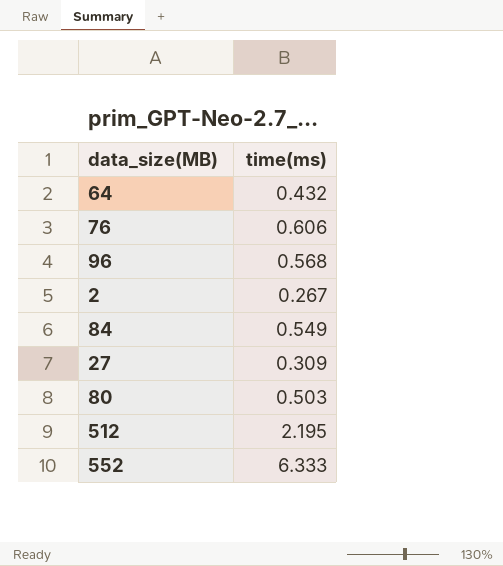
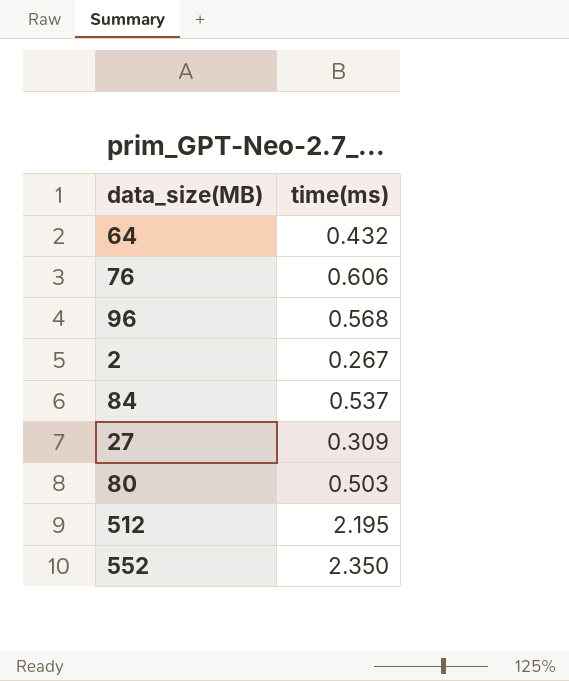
84 | time(ms): 0.549 -> 0.537
552 | time(ms): 6.333 -> 2.350

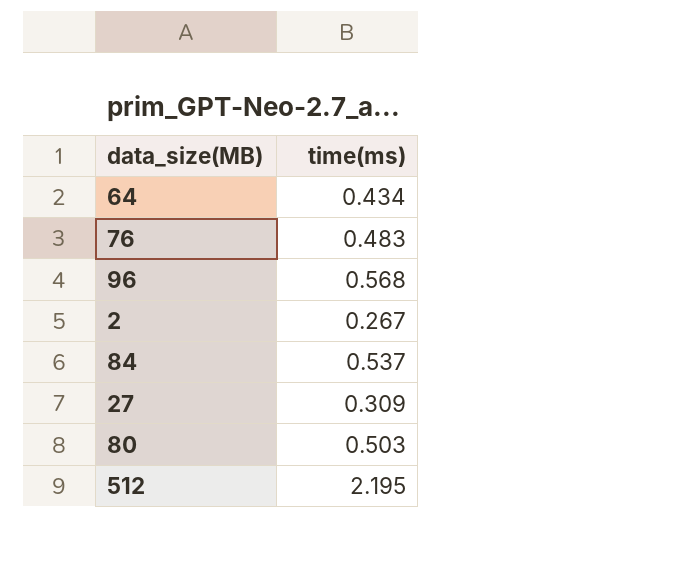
row 552: 2.350 -> none
64 | time(ms): 0.432 -> 0.434
76 | time(ms): 0.606 -> 0.483

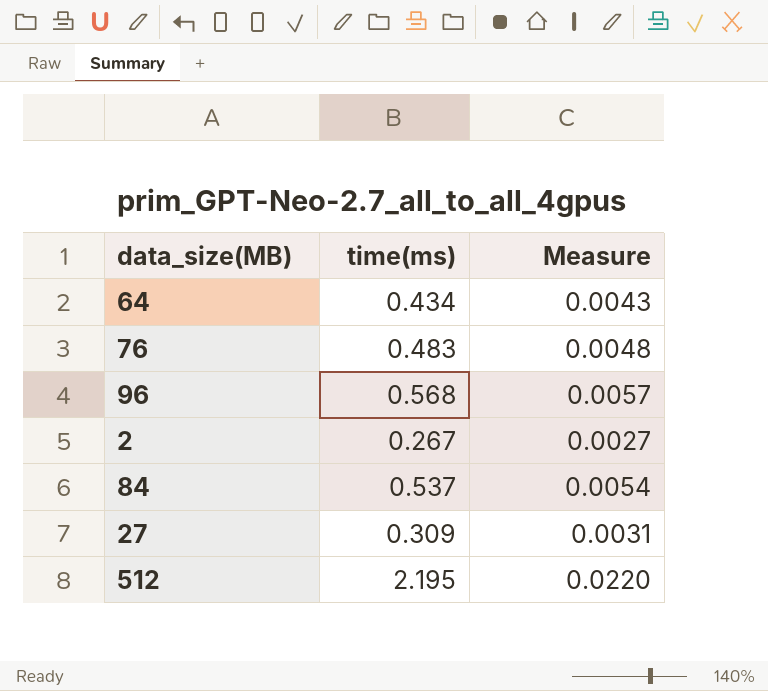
column Measure | formula: none -> [time(ms)] * 0.01
row 80: 0.503 -> none

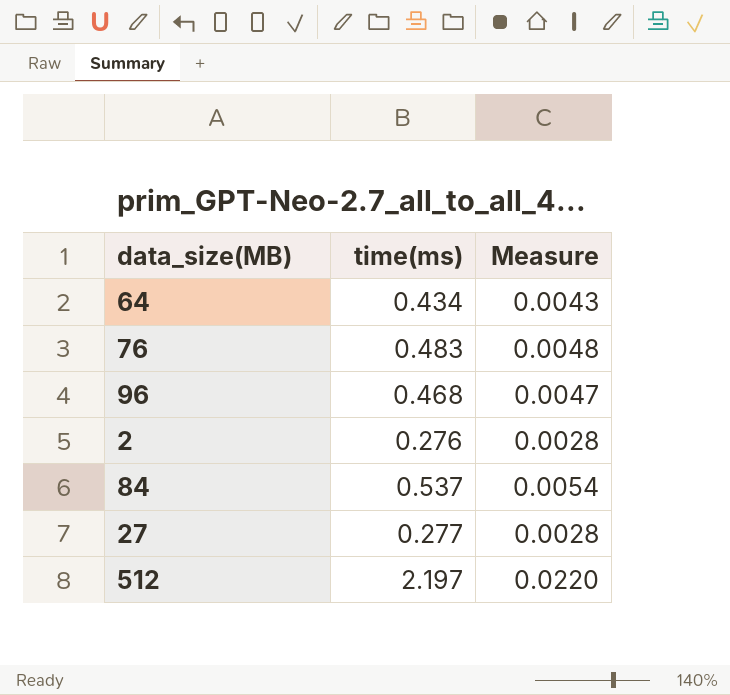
96 | time(ms): 0.568 -> 0.468
96 | Measure: 0.0057 -> 0.0047
2 | time(ms): 0.267 -> 0.276
2 | Measure: 0.0027 -> 0.0028
27 | time(ms): 0.309 -> 0.277
27 | Measure: 0.0031 -> 0.0028
512 | time(ms): 2.195 -> 2.197

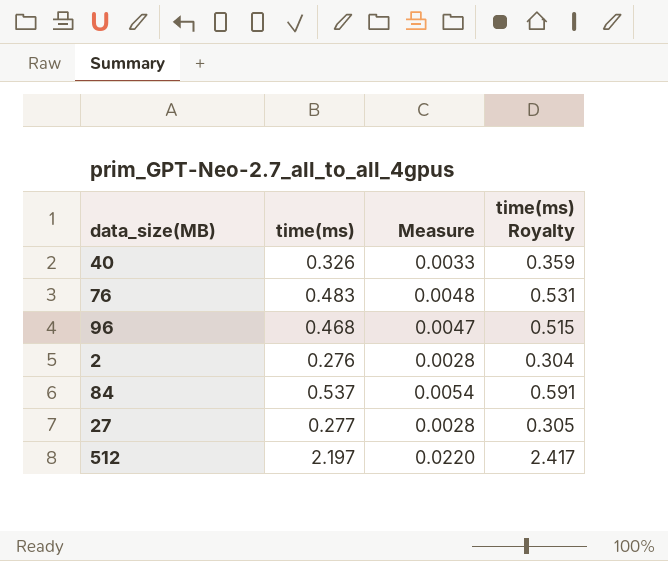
column time(ms) Royalty | formula: none -> [time(ms)] * 1.1
row 64: 0.434 | 0.0043 -> none
row 40: none -> 0.326 | 0.0033 | 0.359

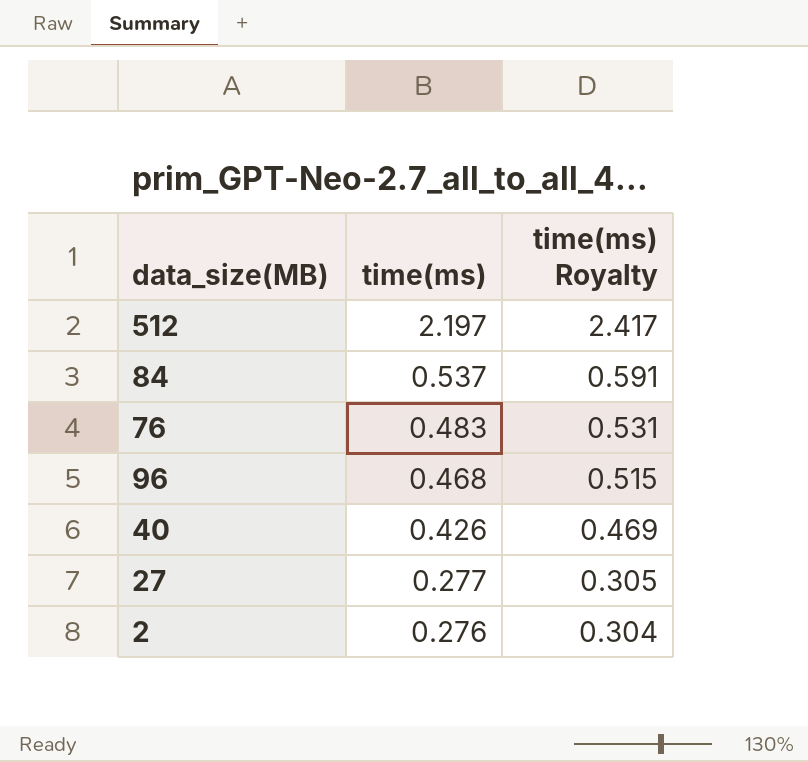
row order: none -> time(ms) descending
column Measure | formula: [time(ms)] * 0.01 -> none
40 | time(ms): 0.326 -> 0.426
40 | time(ms) Royalty: 0.359 -> 0.469

